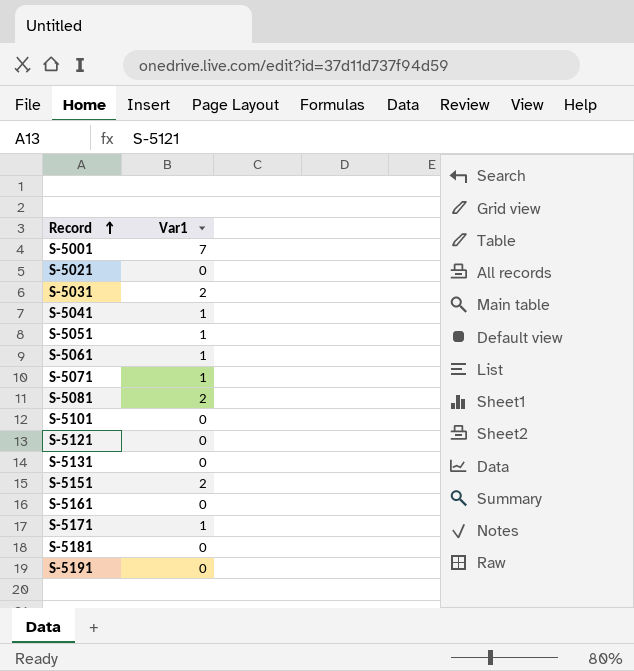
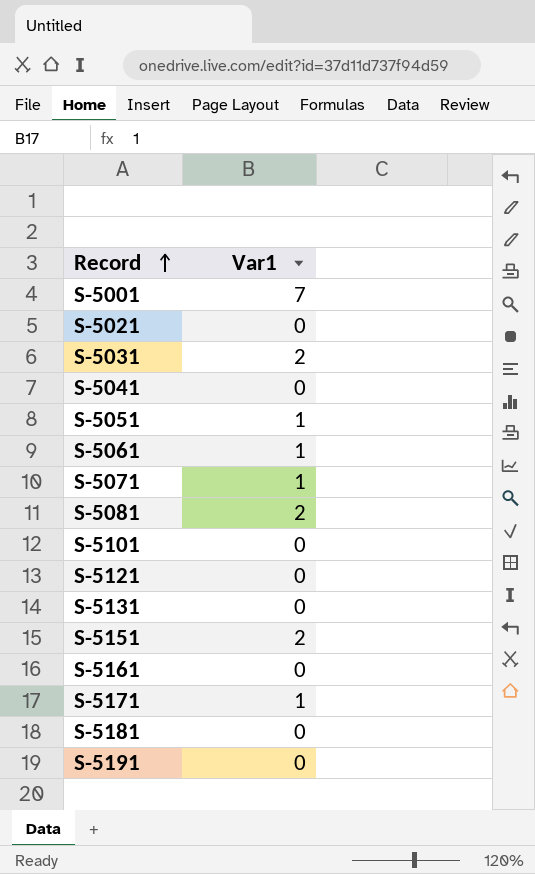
S-5041 | Var1: 1 -> 0

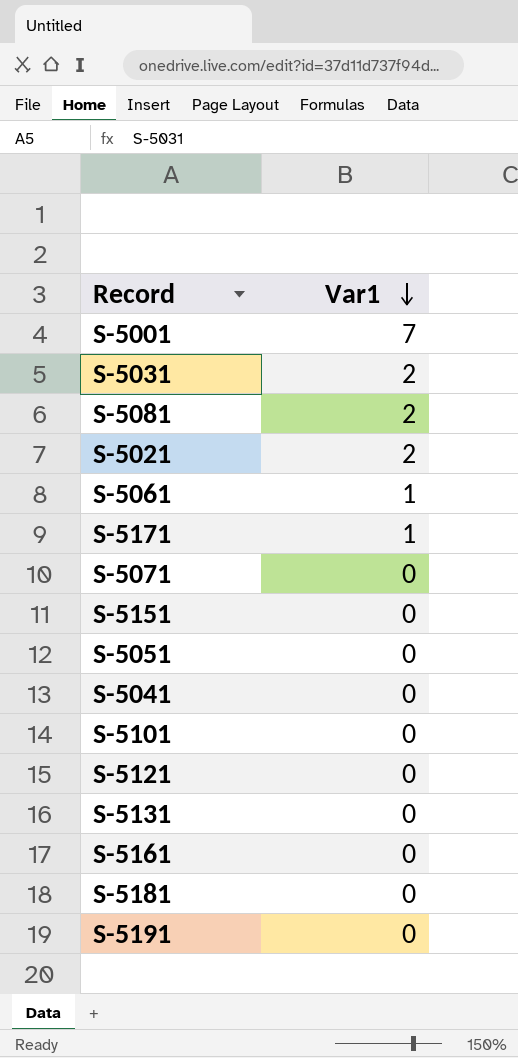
row order: Record ascending -> Var1 descending
S-5021 | Var1: 0 -> 2
S-5071 | Var1: 1 -> 0
S-5151 | Var1: 2 -> 0
S-5051 | Var1: 1 -> 0

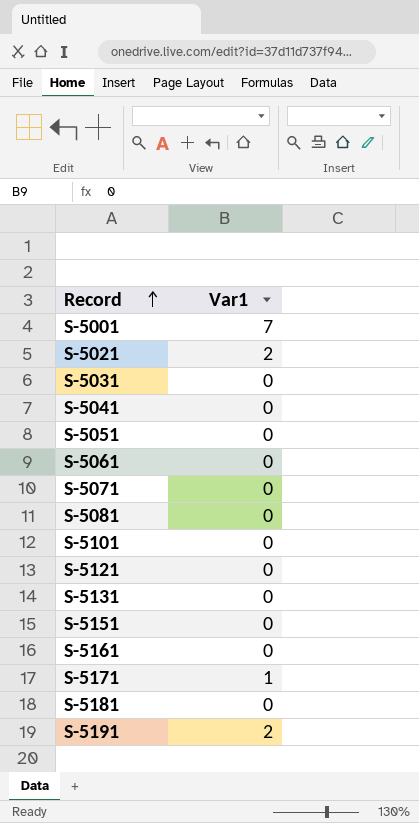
row order: Var1 descending -> Record ascending
S-5031 | Var1: 2 -> 0
S-5061 | Var1: 1 -> 0
S-5081 | Var1: 2 -> 0
S-5191 | Var1: 0 -> 2

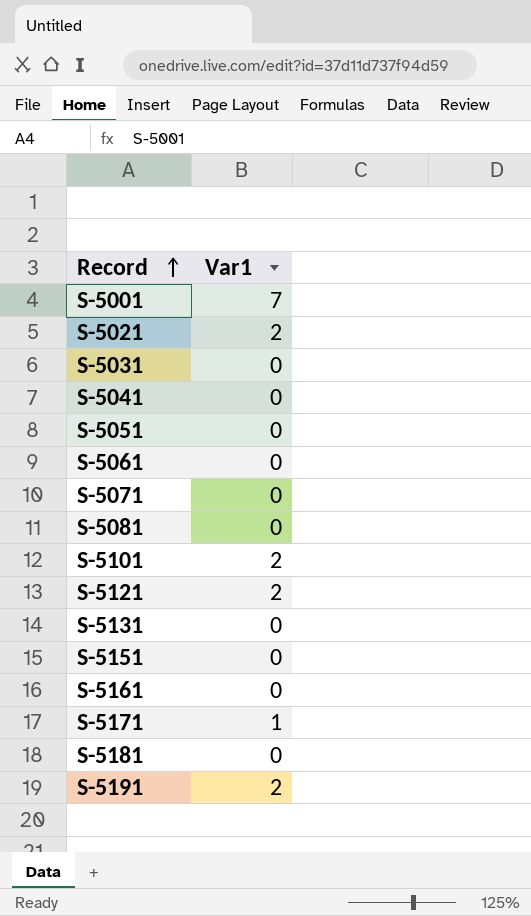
S-5101 | Var1: 0 -> 2
S-5121 | Var1: 0 -> 2

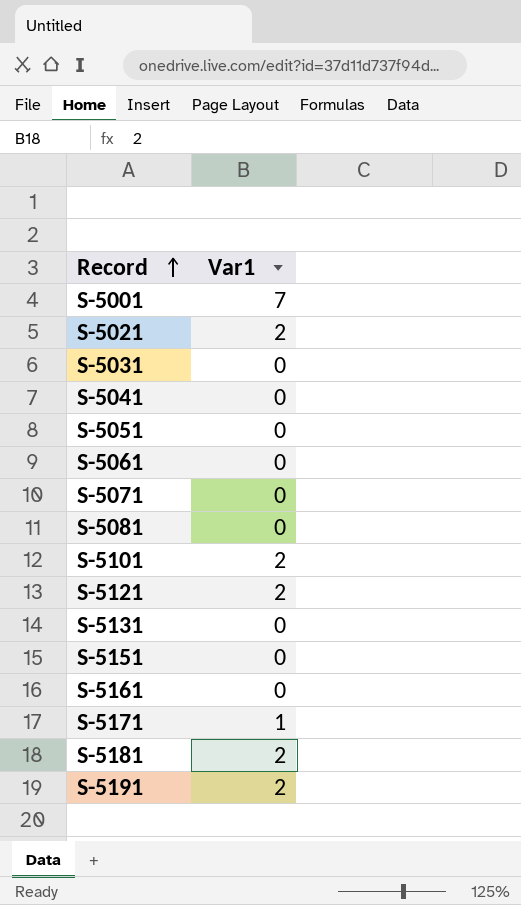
S-5181 | Var1: 0 -> 2

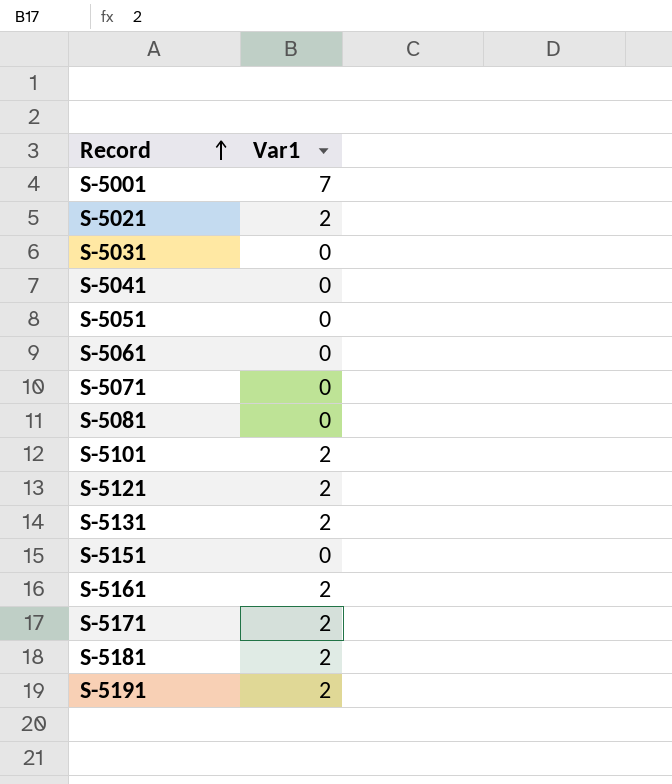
S-5131 | Var1: 0 -> 2
S-5161 | Var1: 0 -> 2
S-5171 | Var1: 1 -> 2

